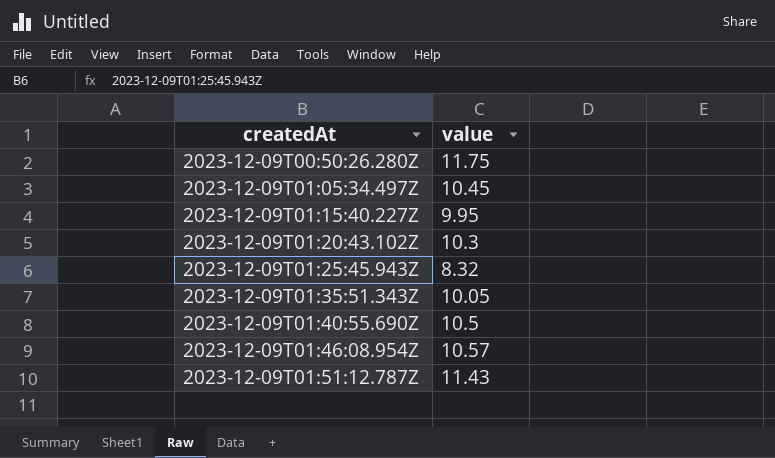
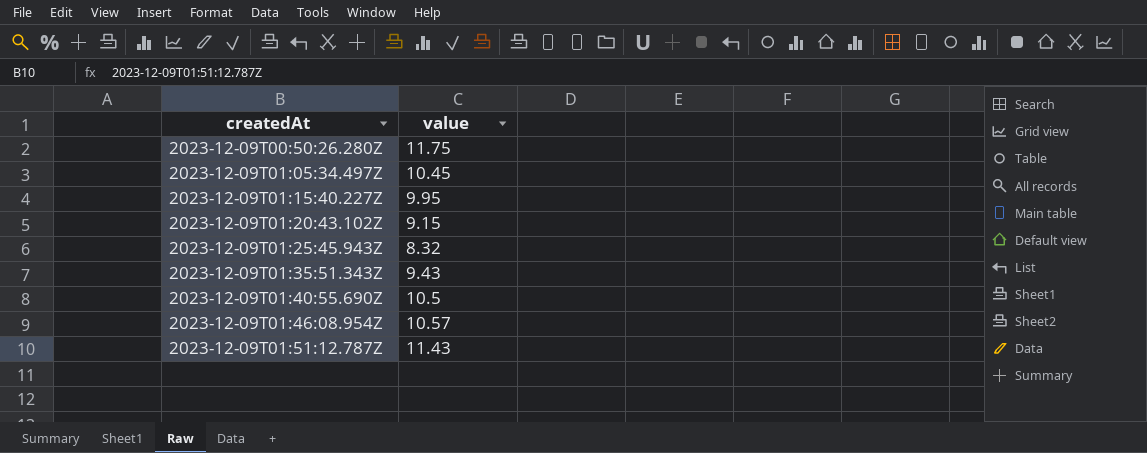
2023-12-09T01:20:43.102Z | value: 10.3 -> 9.15
2023-12-09T01:35:51.343Z | value: 10.05 -> 9.43

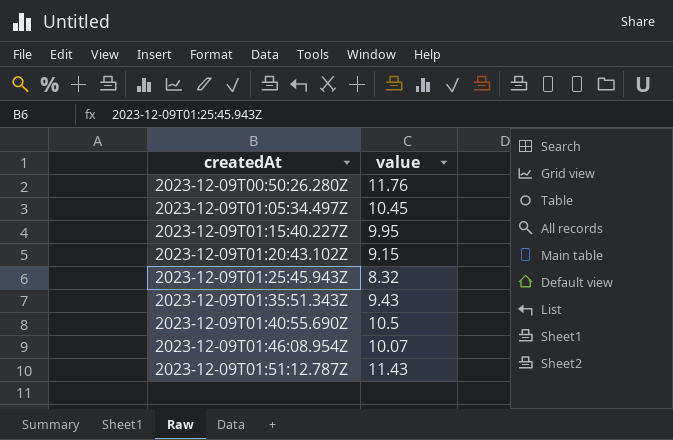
2023-12-09T00:50:26.280Z | value: 11.75 -> 11.76
2023-12-09T01:46:08.954Z | value: 10.57 -> 10.07

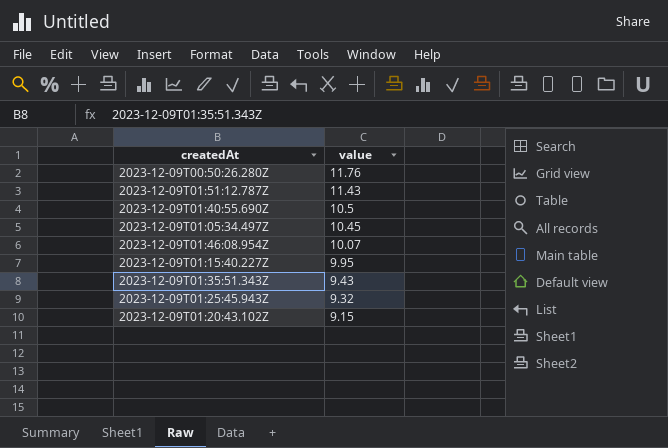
row order: createdAt ascending -> value descending
2023-12-09T01:25:45.943Z | value: 8.32 -> 9.32

